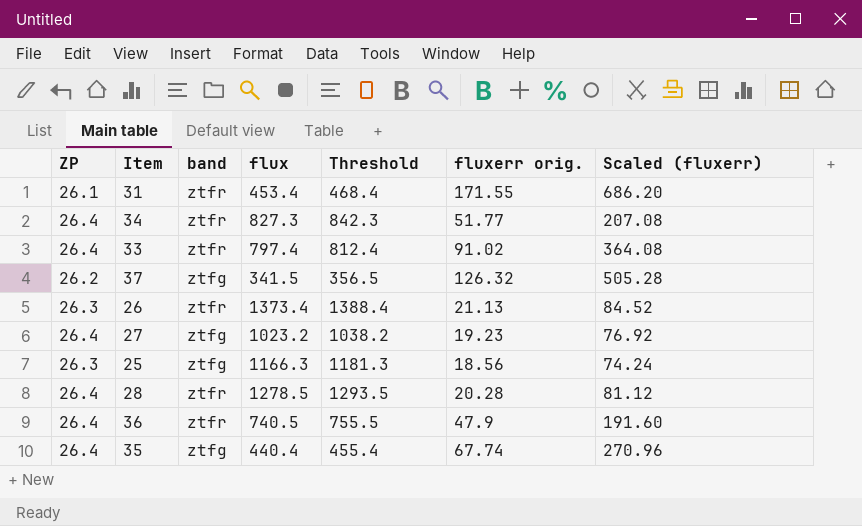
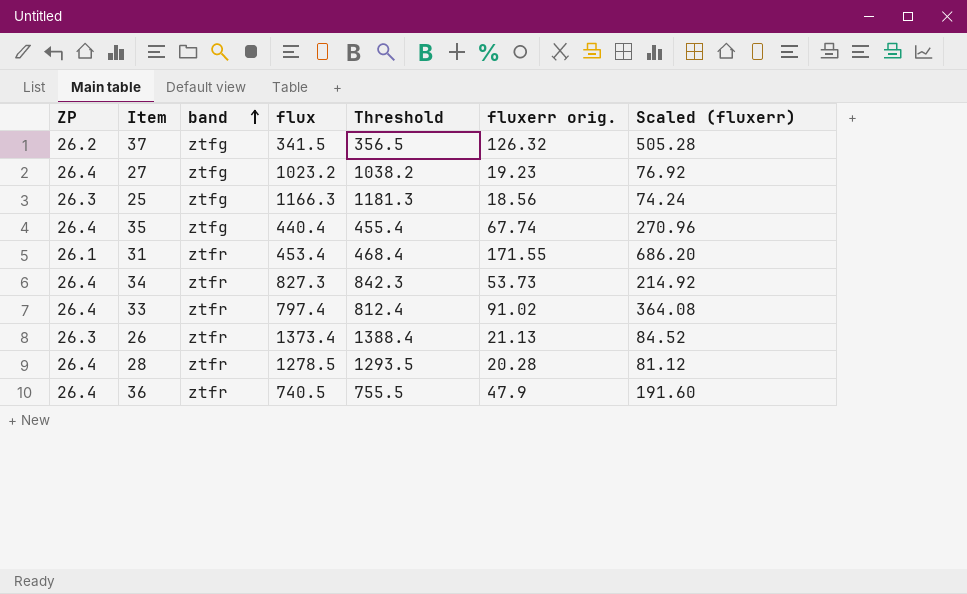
row order: none -> band ascending
34 | fluxerr orig.: 51.77 -> 53.73
34 | Scaled (fluxerr): 207.08 -> 214.92

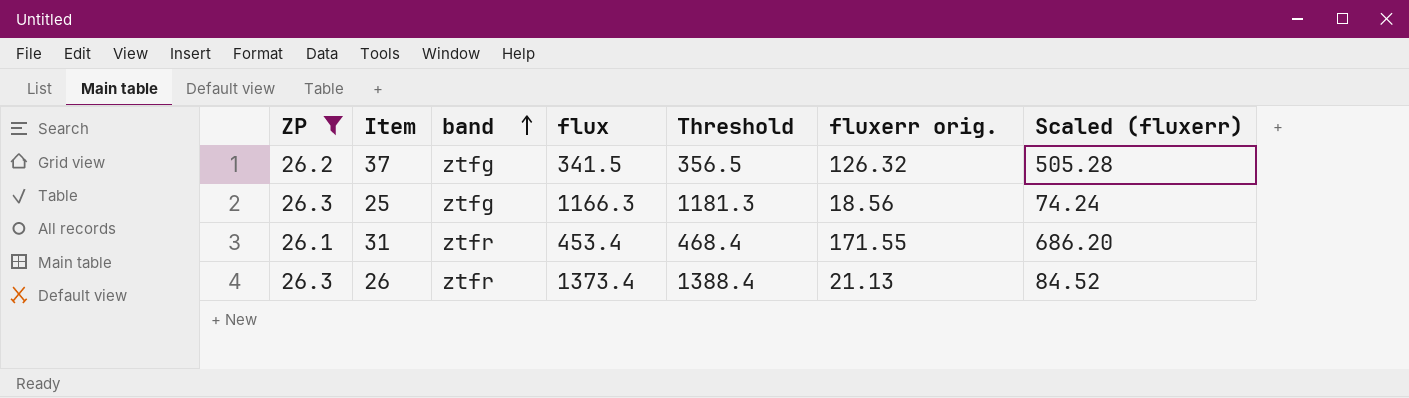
filter: none -> ZP != 26.4

